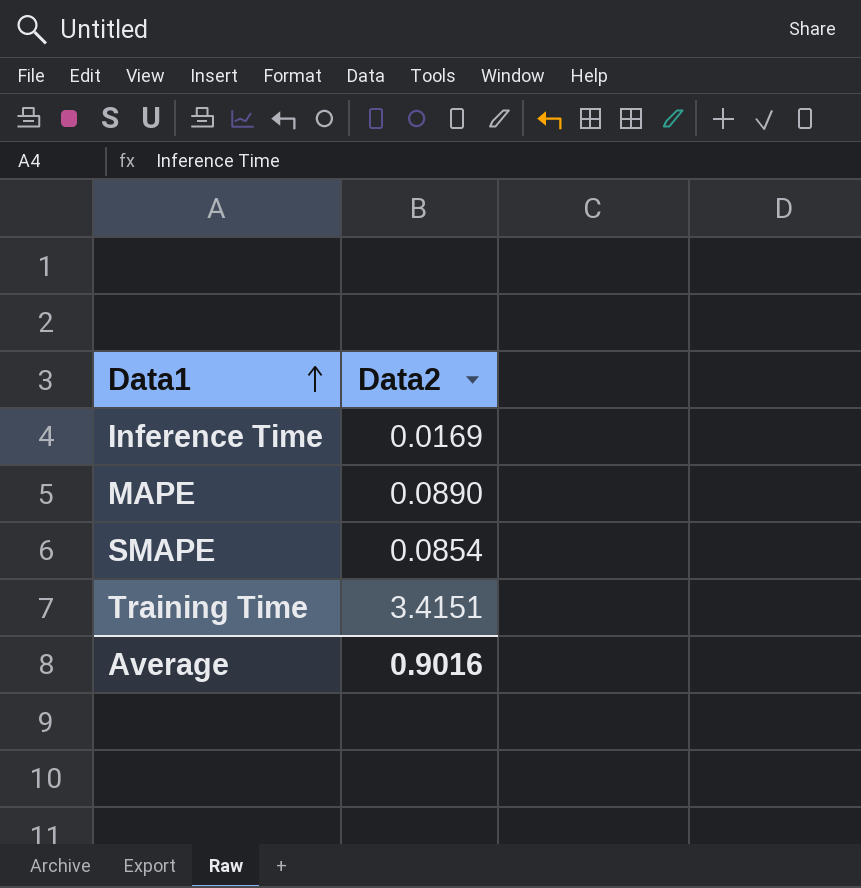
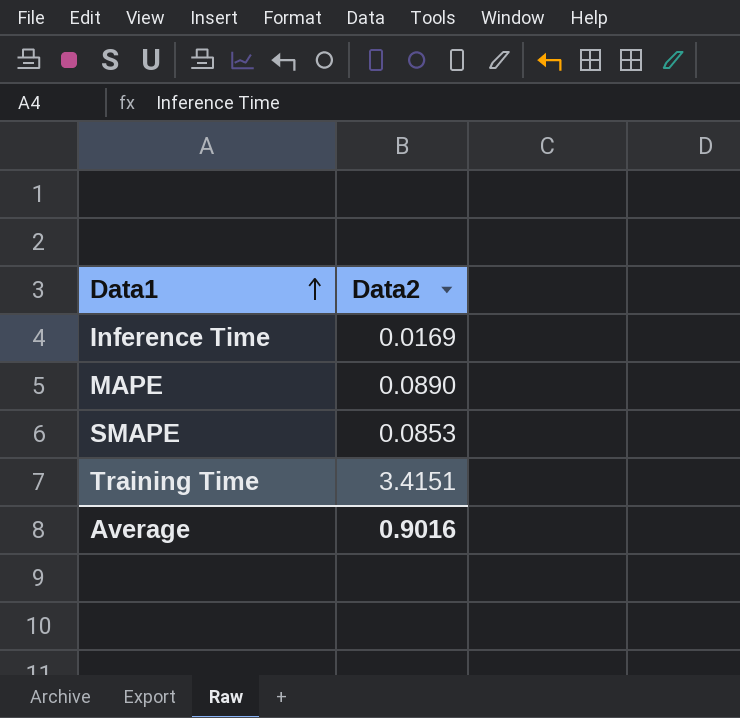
SMAPE | Data2: 0.0854 -> 0.0853

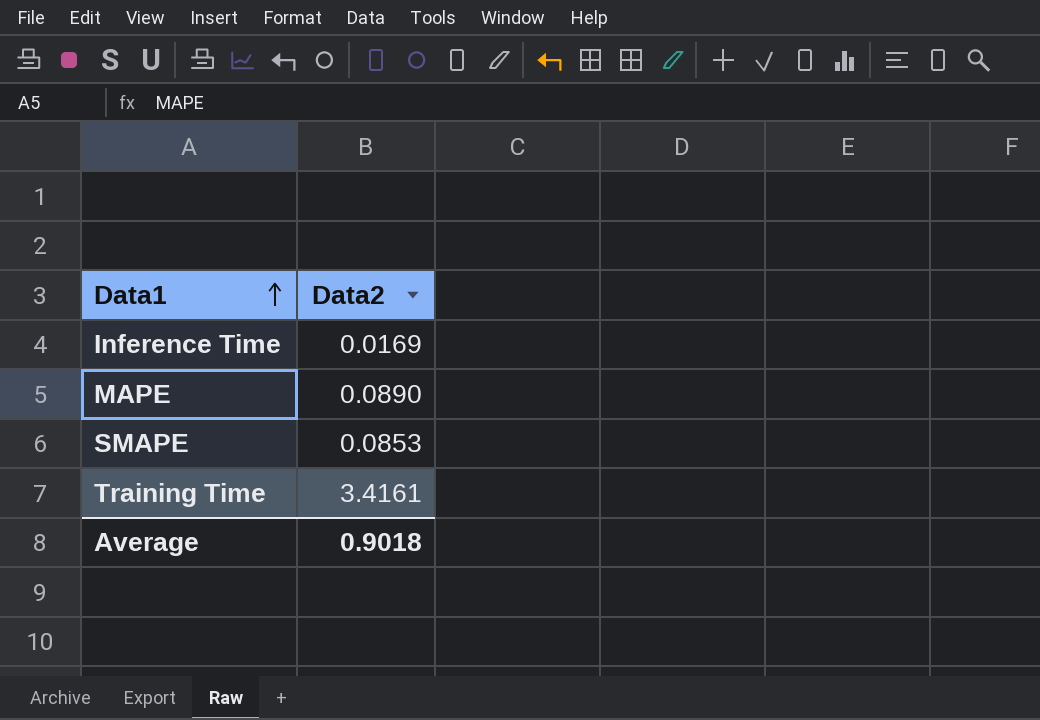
Training Time | Data2: 3.4151 -> 3.4161
Average | Data2: 0.9016 -> 0.9018

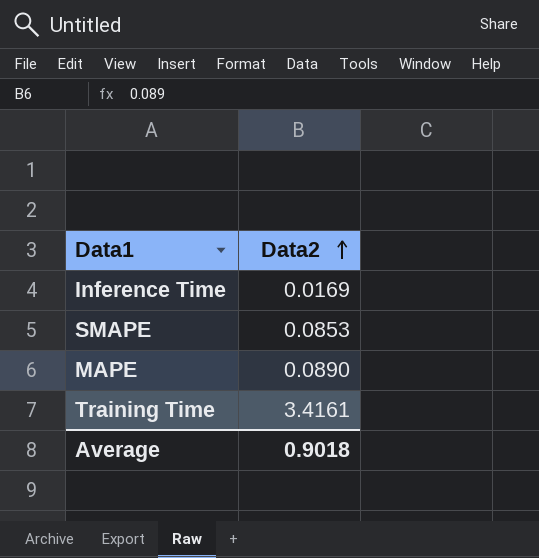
row order: Data1 ascending -> Data2 ascending

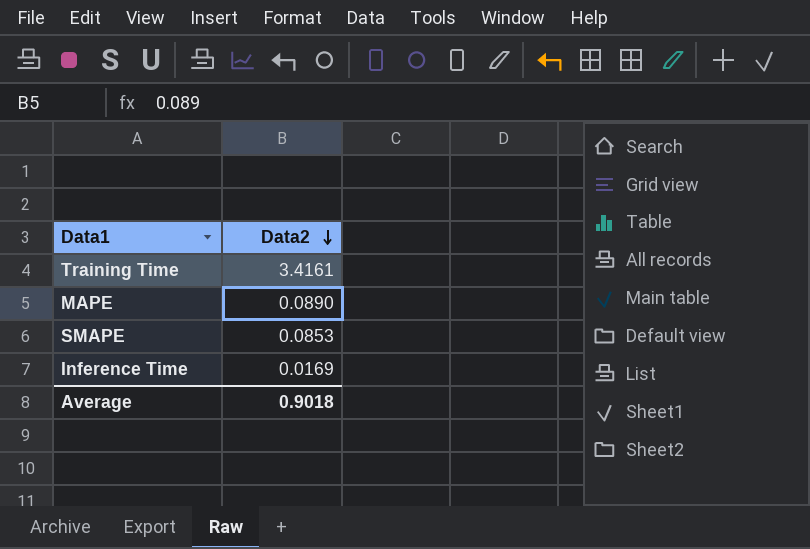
row order: Data2 ascending -> Data2 descending

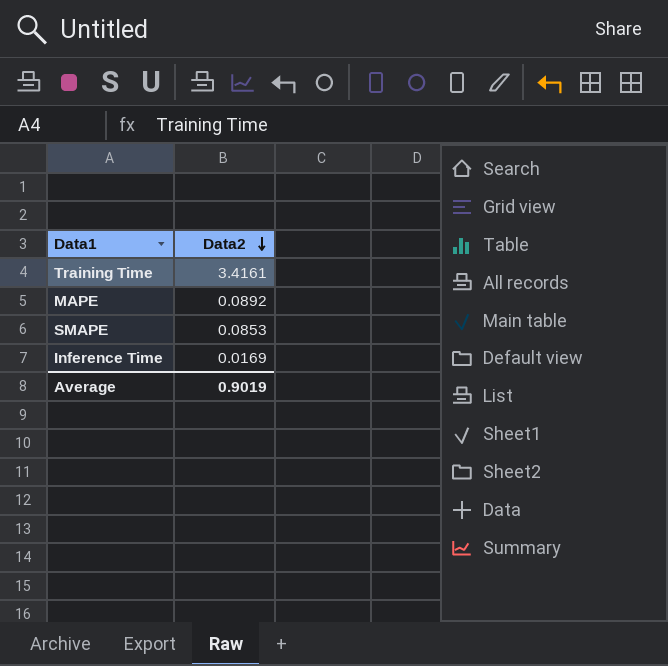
MAPE | Data2: 0.0890 -> 0.0892
Average | Data2: 0.9018 -> 0.9019

